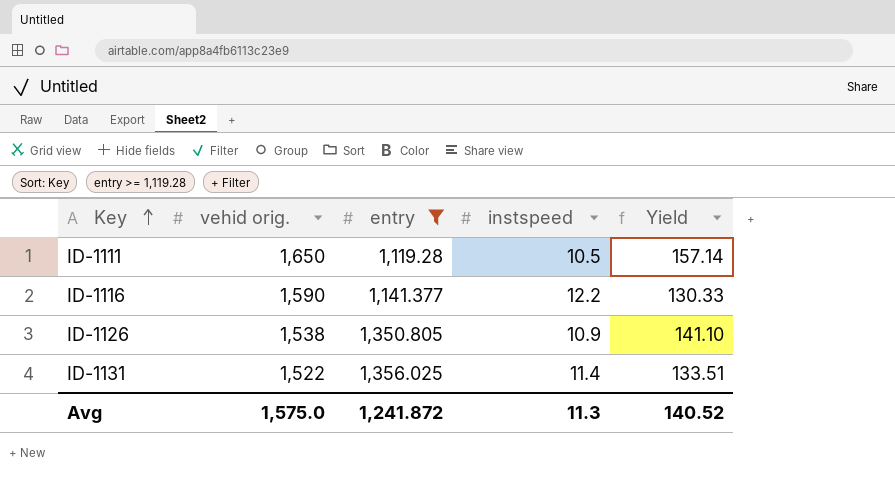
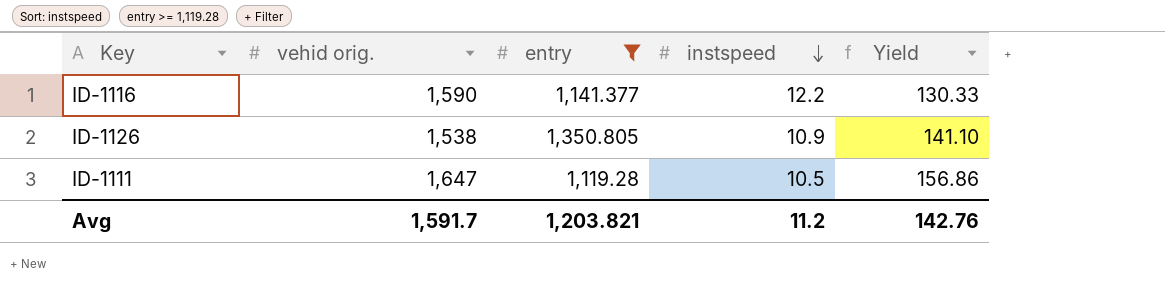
row order: Key ascending -> instspeed descending
row ID-1131: 1,522 | 1,356.025 | 11.4 | 133.51 -> none
ID-1111 | vehid orig.: 1,650 -> 1,647
ID-1111 | Yield: 157.14 -> 156.86
Avg | vehid orig.: 1,575.0 -> 1,591.7
Avg | entry: 1,241.872 -> 1,203.821
Avg | instspeed: 11.3 -> 11.2
Avg | Yield: 140.52 -> 142.76

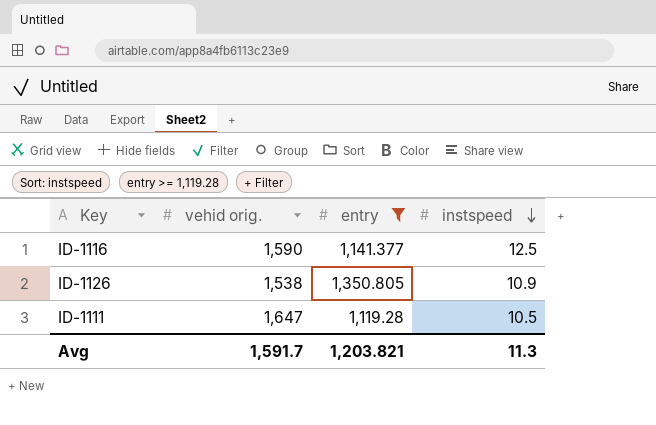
column Yield | formula: [vehid orig.] / [instspeed] -> none
ID-1116 | instspeed: 12.2 -> 12.5
Avg | instspeed: 11.2 -> 11.3

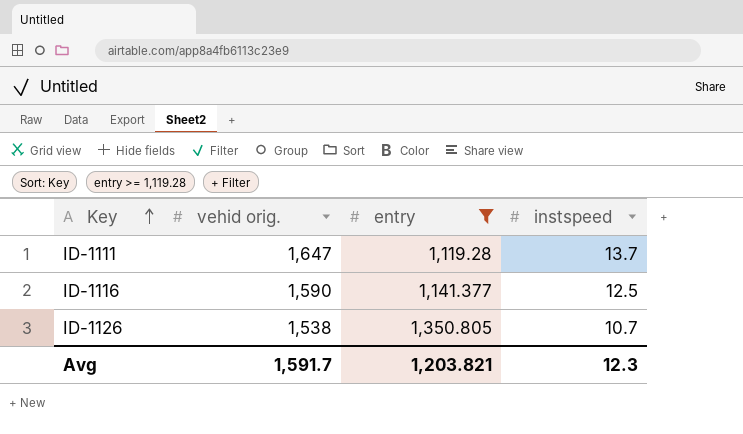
row order: instspeed descending -> Key ascending
ID-1111 | instspeed: 10.5 -> 13.7
ID-1126 | instspeed: 10.9 -> 10.7
Avg | instspeed: 11.3 -> 12.3

